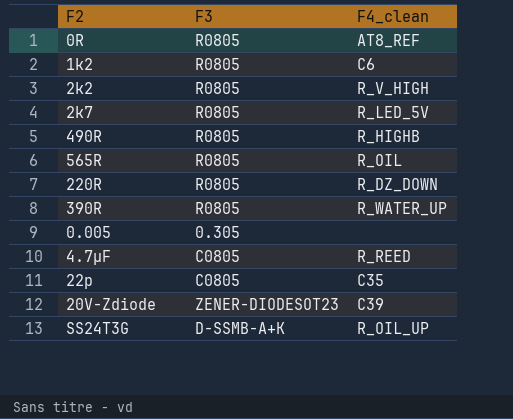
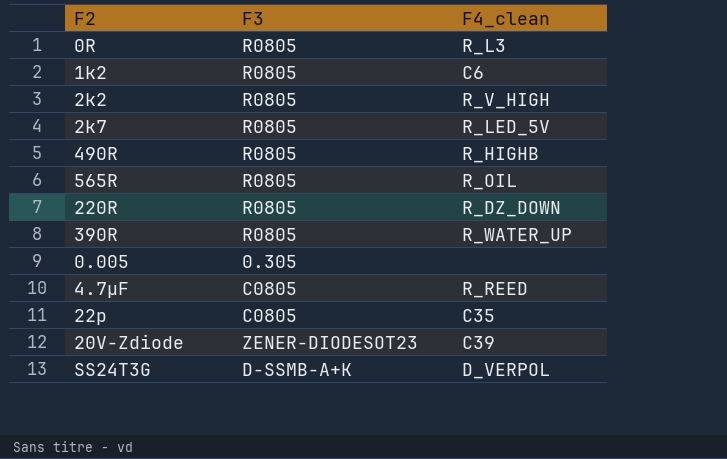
0R | F4_clean: AT8_REF -> R_L3
SS24T3G | F4_clean: R_OIL_UP -> D_VERPOL

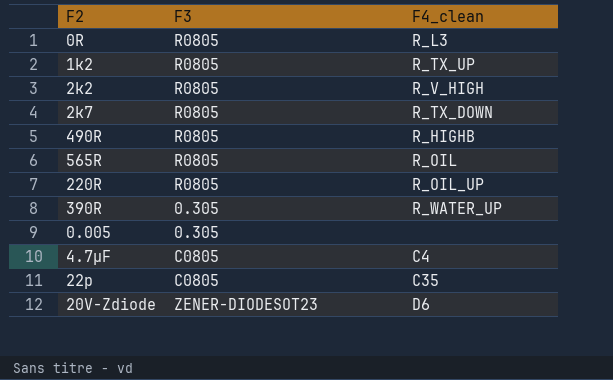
row SS24T3G: D-SSMB-A+K | D_VERPOL -> none
1k2 | F4_clean: C6 -> R_TX_UP
2k7 | F4_clean: R_LED_5V -> R_TX_DOWN
220R | F4_clean: R_DZ_DOWN -> R_OIL_UP
390R | F3: R0805 -> 0.305
4.7µF | F4_clean: R_REED -> C4
20V-Zdiode | F4_clean: C39 -> D6

